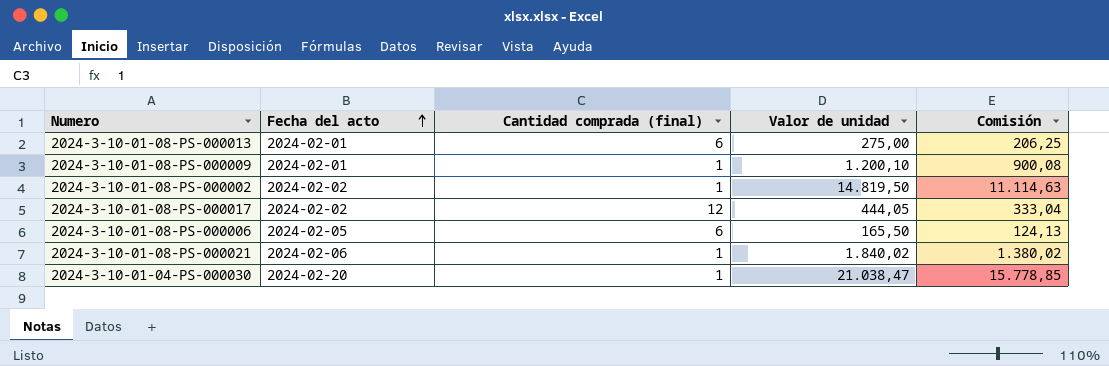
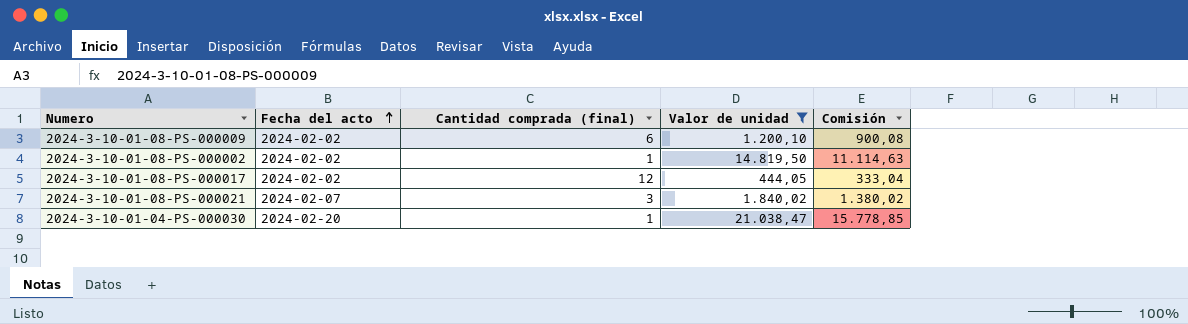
filter: none -> Valor de unidad >= 444,05
2024-3-10-01-08-PS-000009 | Fecha del acto: 2024-02-01 -> 2024-02-02
2024-3-10-01-08-PS-000009 | Cantidad comprada (final): 1 -> 6
2024-3-10-01-08-PS-000021 | Fecha del acto: 2024-02-06 -> 2024-02-07
2024-3-10-01-08-PS-000021 | Cantidad comprada (final): 1 -> 3

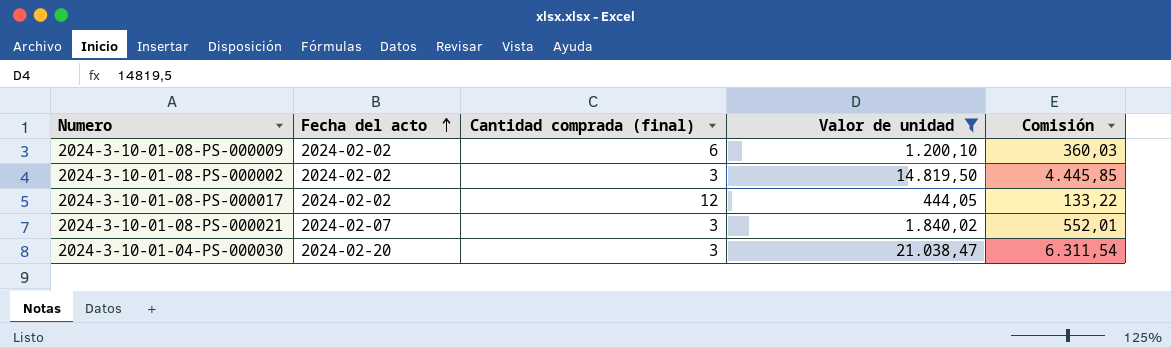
column Comisión | formula: [Valor de unidad] * 0,75 -> [Valor de unidad] * 0,3
2024-3-10-01-08-PS-000002 | Cantidad comprada (final): 1 -> 3
2024-3-10-01-04-PS-000030 | Cantidad comprada (final): 1 -> 3

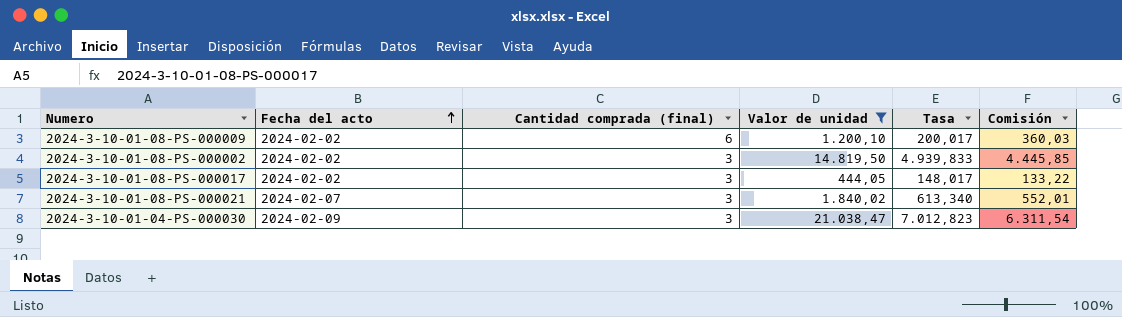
column Tasa | formula: none -> [Valor de unidad] / [Cantidad comprada (final)]
2024-3-10-01-08-PS-000017 | Cantidad comprada (final): 12 -> 3
2024-3-10-01-04-PS-000030 | Fecha del acto: 2024-02-20 -> 2024-02-09

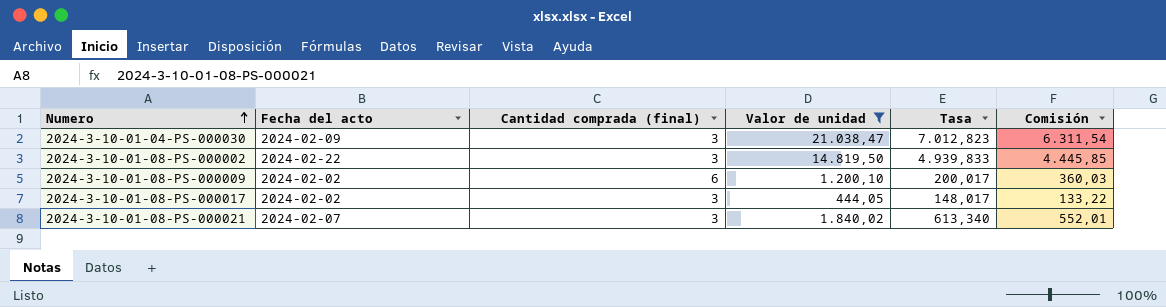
row order: Fecha del acto ascending -> Numero ascending
2024-3-10-01-08-PS-000002 | Fecha del acto: 2024-02-02 -> 2024-02-22

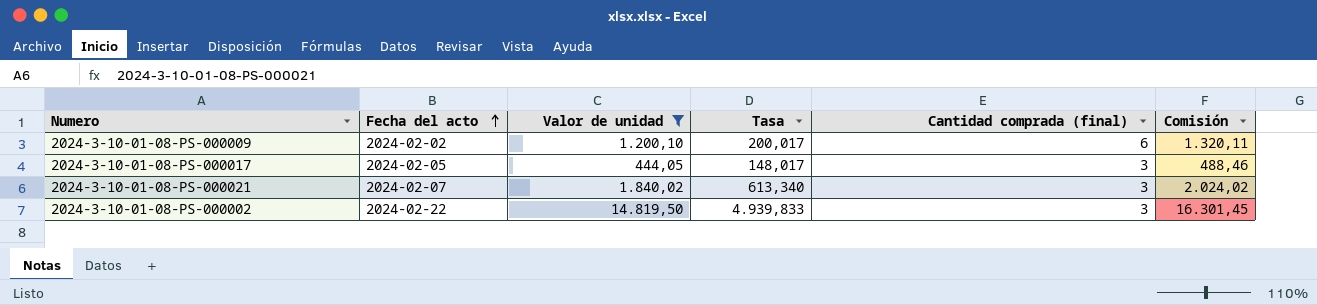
row order: Numero ascending -> Fecha del acto ascending
column Cantidad comprada (final) | position: 3 -> 5
column Comisión | formula: [Valor de unidad] * 0,3 -> [Valor de unidad] * 1,1
row 2024-3-10-01-04-PS-000030: 2024-02-09 | 3 | 21.038,47 | 7.012,823 | 6.311,54 -> none
2024-3-10-01-08-PS-000017 | Fecha del acto: 2024-02-02 -> 2024-02-05

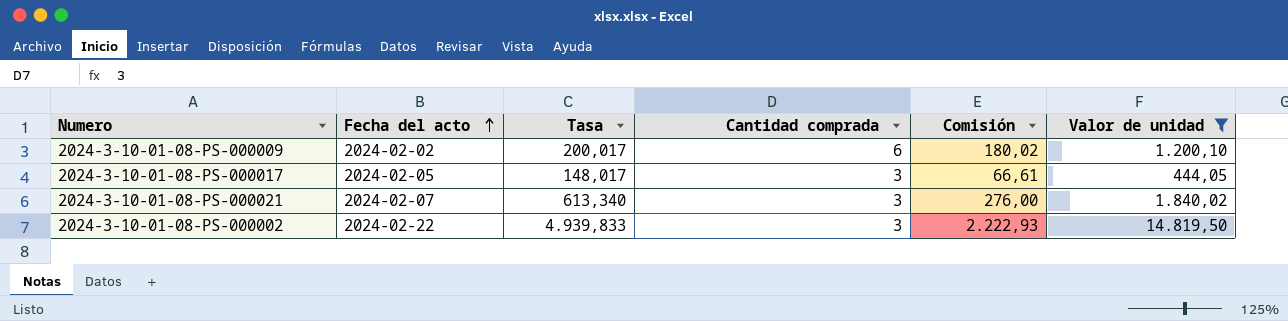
column name: Cantidad comprada (final) -> Cantidad comprada
column Comisión | formula: [Valor de unidad] * 1,1 -> [Valor de unidad] * 0,15
column Valor de unidad | position: 3 -> 6

